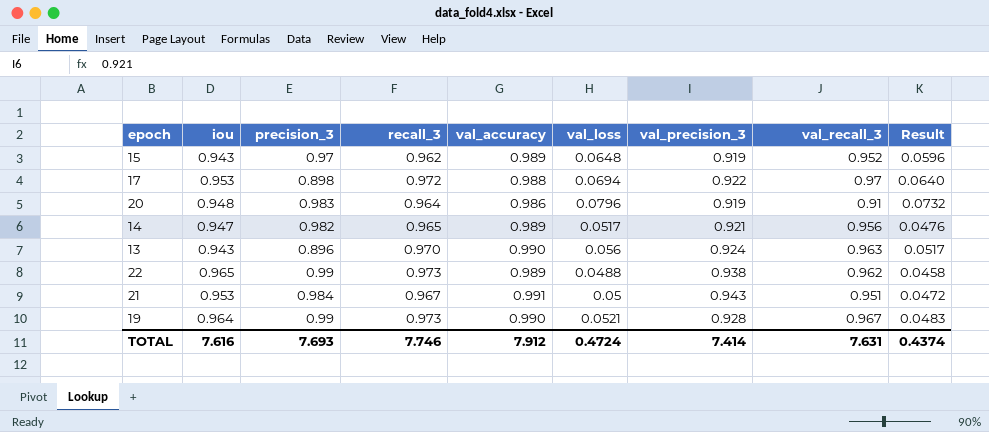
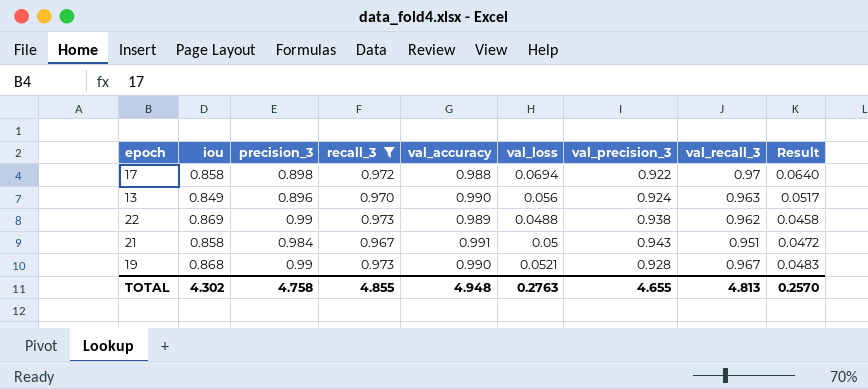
filter: none -> recall_3 >= 0.967
17 | iou: 0.953 -> 0.858
13 | iou: 0.943 -> 0.849
22 | iou: 0.965 -> 0.869
21 | iou: 0.953 -> 0.858
19 | iou: 0.964 -> 0.868
TOTAL | iou: 7.616 -> 4.302
TOTAL | precision_3: 7.693 -> 4.758
TOTAL | recall_3: 7.746 -> 4.855
TOTAL | val_accuracy: 7.912 -> 4.948
TOTAL | val_loss: 0.4724 -> 0.2763
TOTAL | val_precision_3: 7.414 -> 4.655
TOTAL | val_recall_3: 7.631 -> 4.813
TOTAL | Result: 0.4374 -> 0.2570

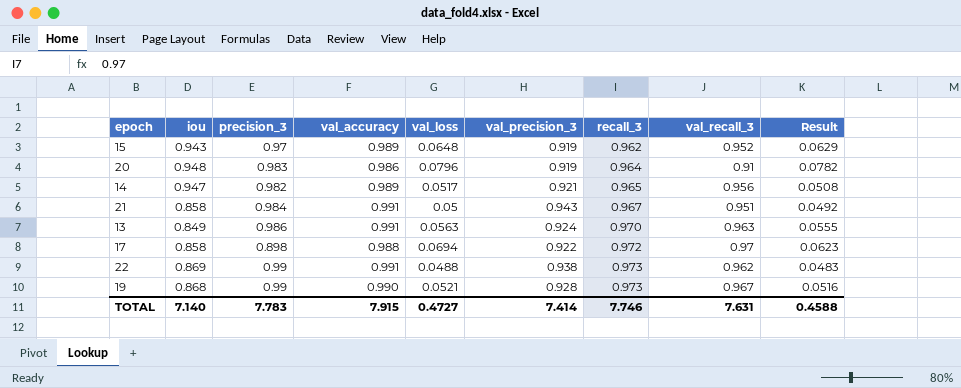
filter: recall_3 >= 0.967 -> none
row order: none -> recall_3 ascending
column recall_3 | position: 4 -> 7
column Result | formula: [val_loss] * [val_precision_3] -> [precision_3] * [val_loss]
13 | precision_3: 0.896 -> 0.986
13 | val_accuracy: 0.990 -> 0.991
13 | val_loss: 0.056 -> 0.0563
22 | val_accuracy: 0.989 -> 0.991
TOTAL | iou: 4.302 -> 7.140
TOTAL | precision_3: 4.758 -> 7.783
TOTAL | val_accuracy: 4.948 -> 7.915
TOTAL | val_loss: 0.2763 -> 0.4727
TOTAL | val_precision_3: 4.655 -> 7.414
TOTAL | recall_3: 4.855 -> 7.746
TOTAL | val_recall_3: 4.813 -> 7.631
TOTAL | Result: 0.2570 -> 0.4588

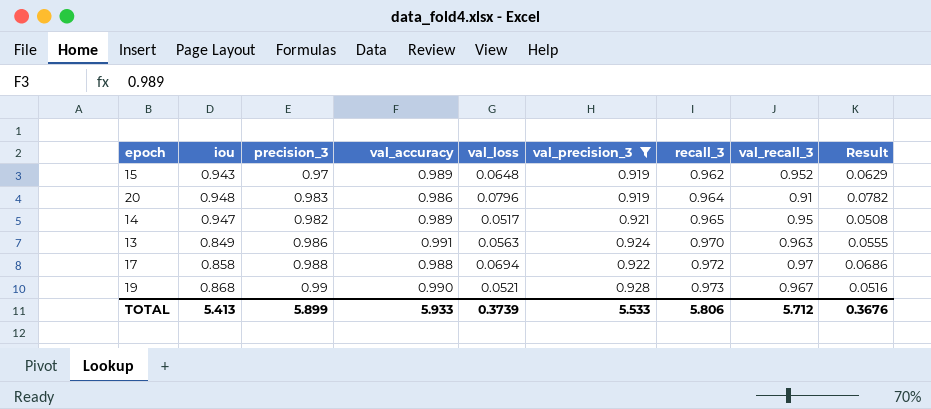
filter: none -> val_precision_3 <= 0.928
14 | val_recall_3: 0.956 -> 0.95
17 | precision_3: 0.898 -> 0.988
17 | Result: 0.0623 -> 0.0686
TOTAL | iou: 7.140 -> 5.413
TOTAL | precision_3: 7.783 -> 5.899
TOTAL | val_accuracy: 7.915 -> 5.933
TOTAL | val_loss: 0.4727 -> 0.3739
TOTAL | val_precision_3: 7.414 -> 5.533
TOTAL | recall_3: 7.746 -> 5.806
TOTAL | val_recall_3: 7.631 -> 5.712
TOTAL | Result: 0.4588 -> 0.3676

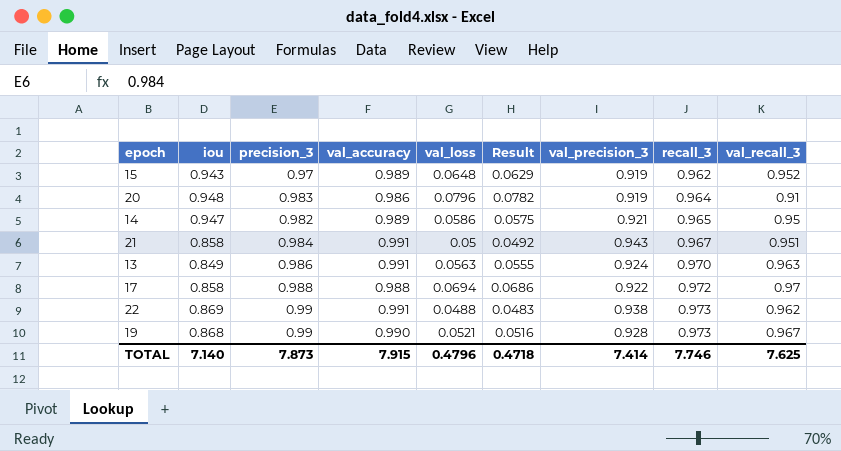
filter: val_precision_3 <= 0.928 -> none
column Result | position: 9 -> 6
14 | val_loss: 0.0517 -> 0.0586
14 | Result: 0.0508 -> 0.0575
TOTAL | iou: 5.413 -> 7.140
TOTAL | precision_3: 5.899 -> 7.873
TOTAL | val_accuracy: 5.933 -> 7.915
TOTAL | val_loss: 0.3739 -> 0.4796
TOTAL | Result: 0.3676 -> 0.4718
TOTAL | val_precision_3: 5.533 -> 7.414
TOTAL | recall_3: 5.806 -> 7.746
TOTAL | val_recall_3: 5.712 -> 7.625

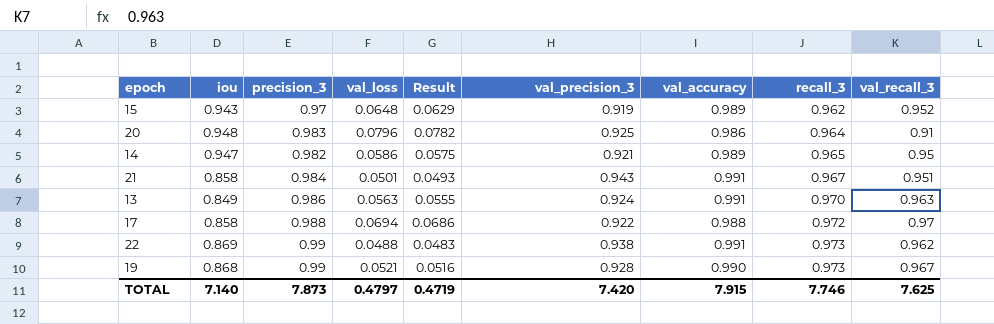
column val_accuracy | position: 4 -> 7
20 | val_precision_3: 0.919 -> 0.925
21 | val_loss: 0.05 -> 0.0501
21 | Result: 0.0492 -> 0.0493
TOTAL | val_loss: 0.4796 -> 0.4797
TOTAL | Result: 0.4718 -> 0.4719
TOTAL | val_precision_3: 7.414 -> 7.420

